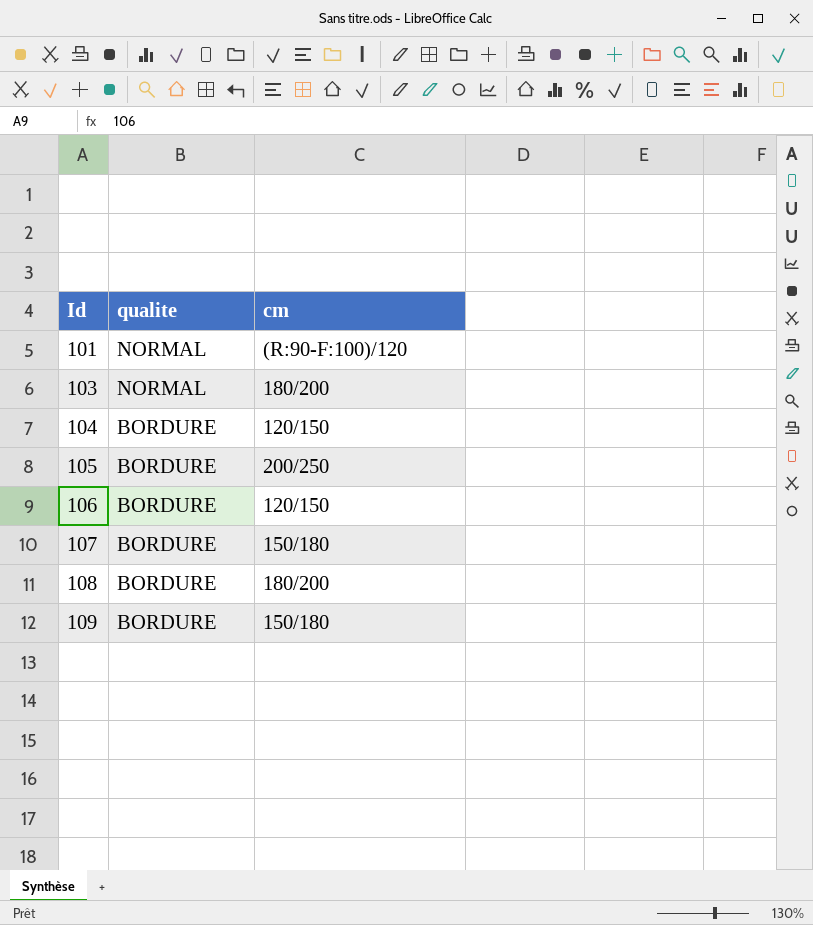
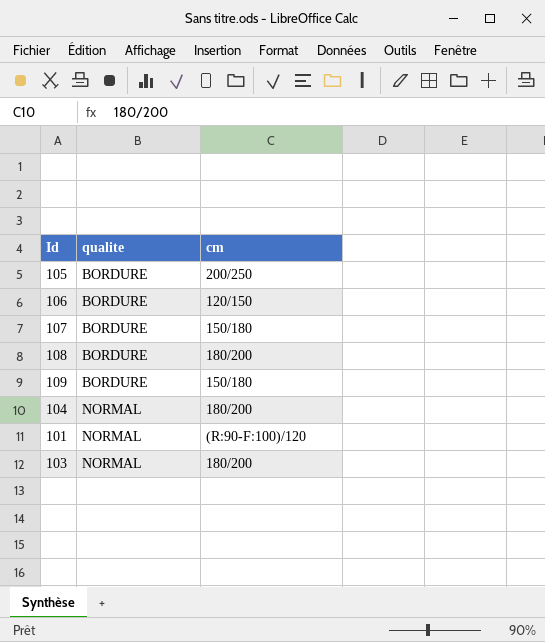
row order: Id ascending -> qualite ascending
104 | qualite: BORDURE -> NORMAL
104 | cm: 120/150 -> 180/200

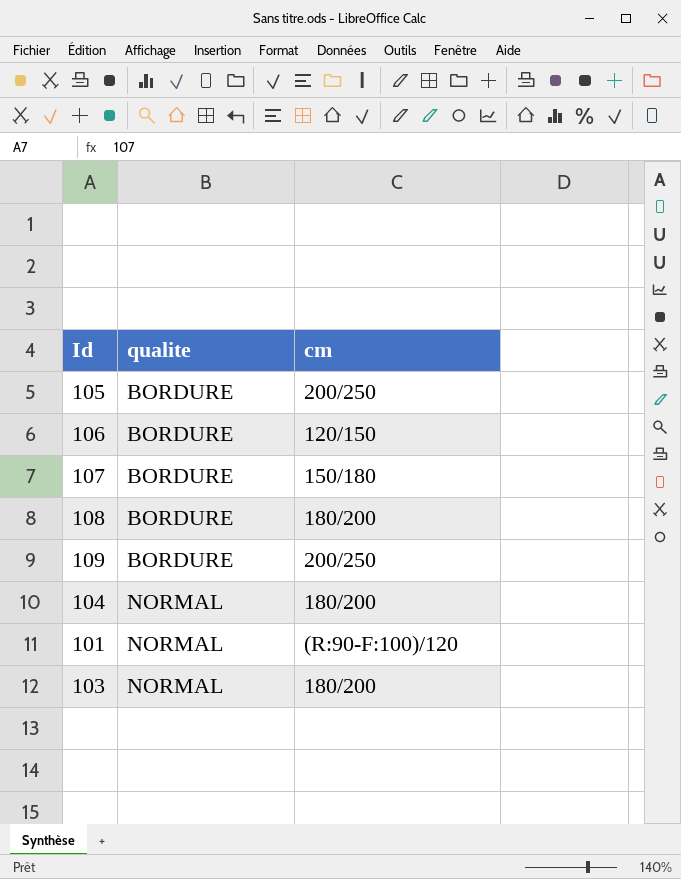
109 | cm: 150/180 -> 200/250

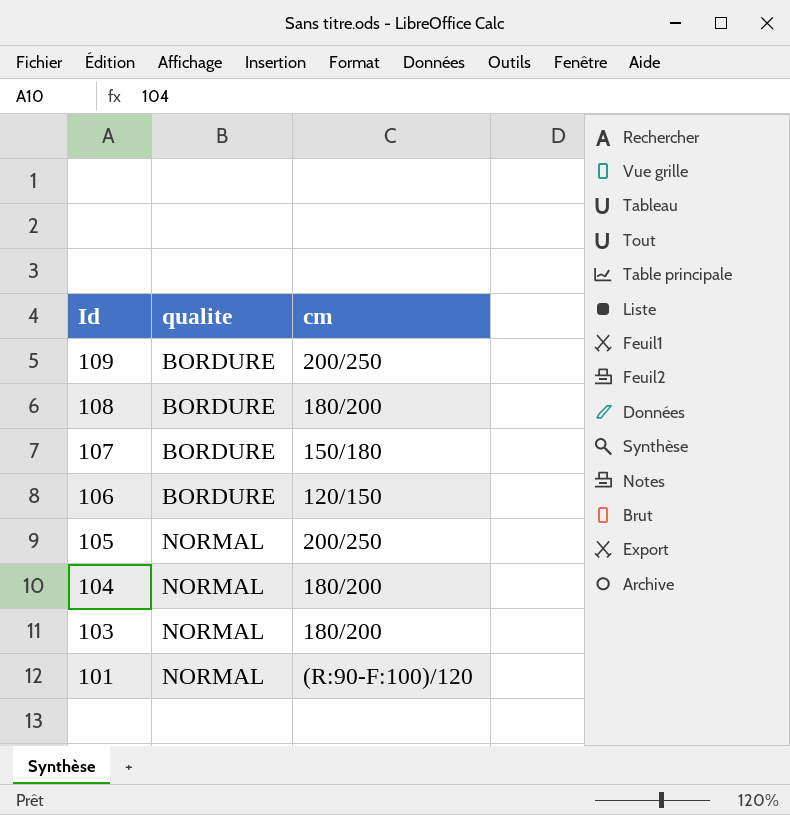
row order: qualite ascending -> Id descending
105 | qualite: BORDURE -> NORMAL

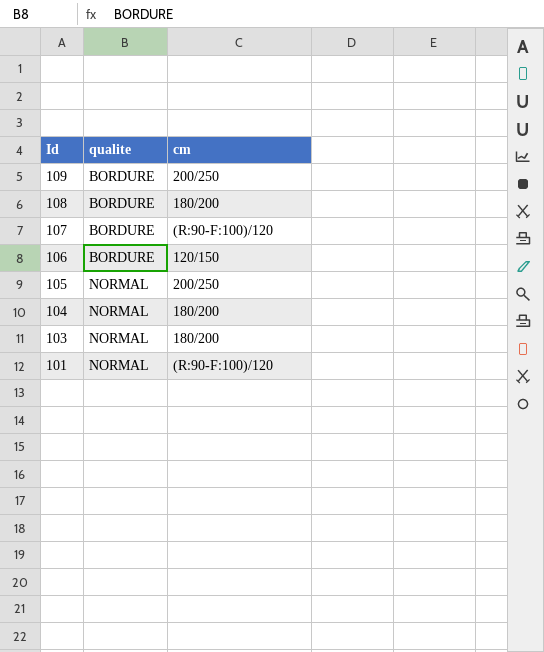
107 | cm: 150/180 -> (R:90-F:100)/120

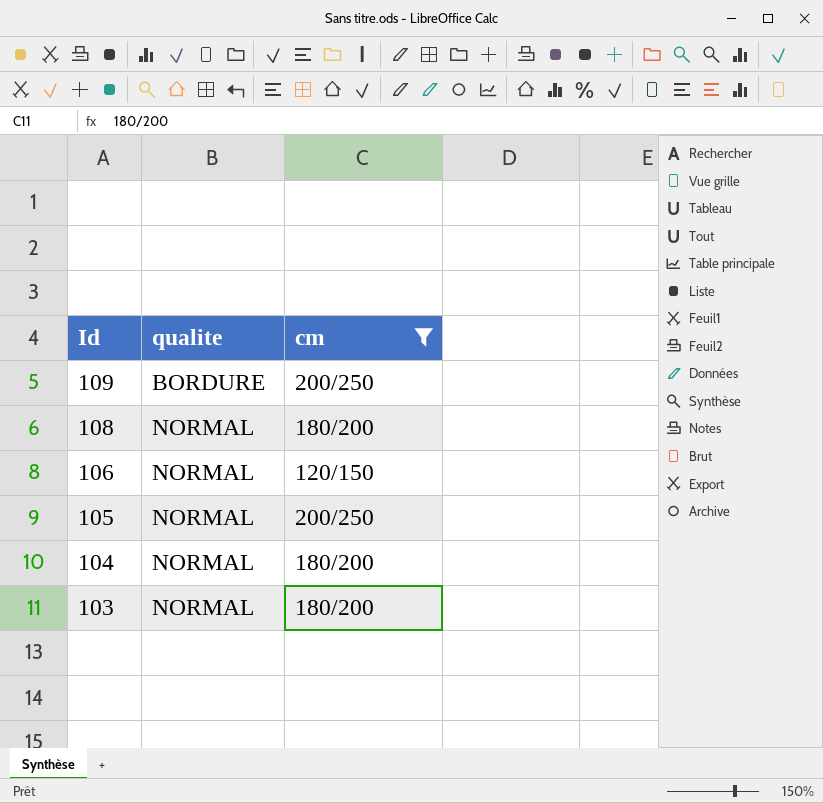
filter: none -> cm != (R:90-F:100)/120
108 | qualite: BORDURE -> NORMAL
106 | qualite: BORDURE -> NORMAL

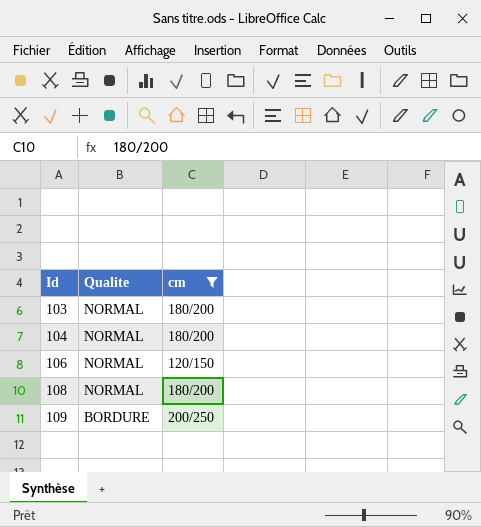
row order: Id descending -> Id ascending
column name: qualite -> Qualite
row 105: NORMAL | 200/250 -> none

